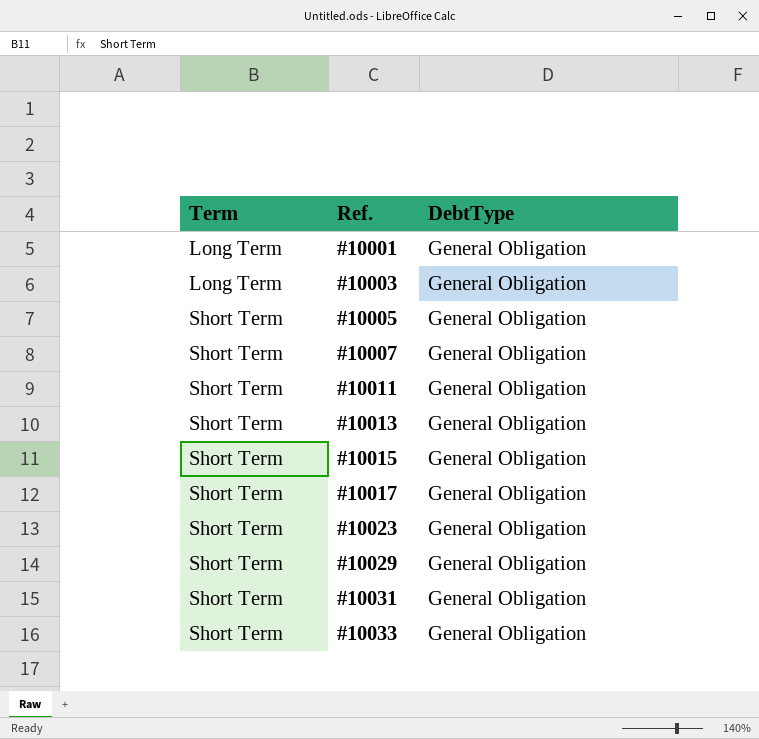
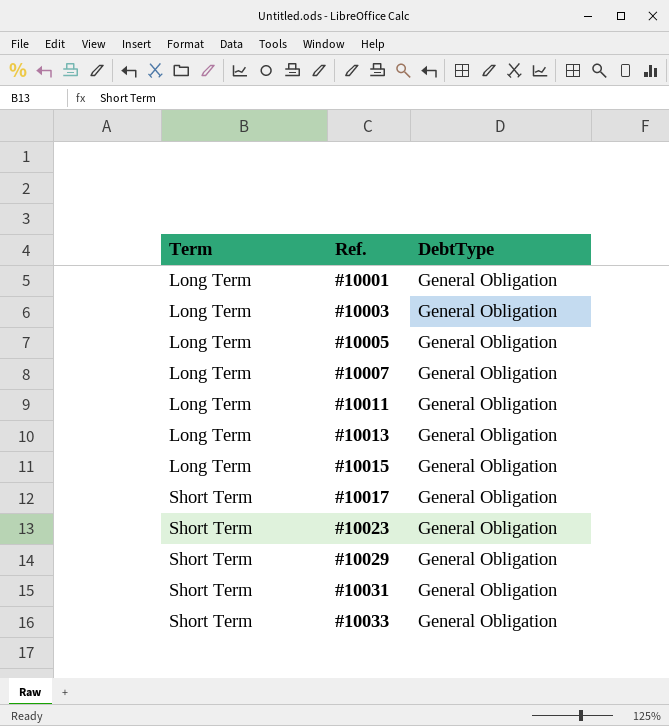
#10005 | Term: Short Term -> Long Term
#10007 | Term: Short Term -> Long Term
#10011 | Term: Short Term -> Long Term
#10013 | Term: Short Term -> Long Term
#10015 | Term: Short Term -> Long Term

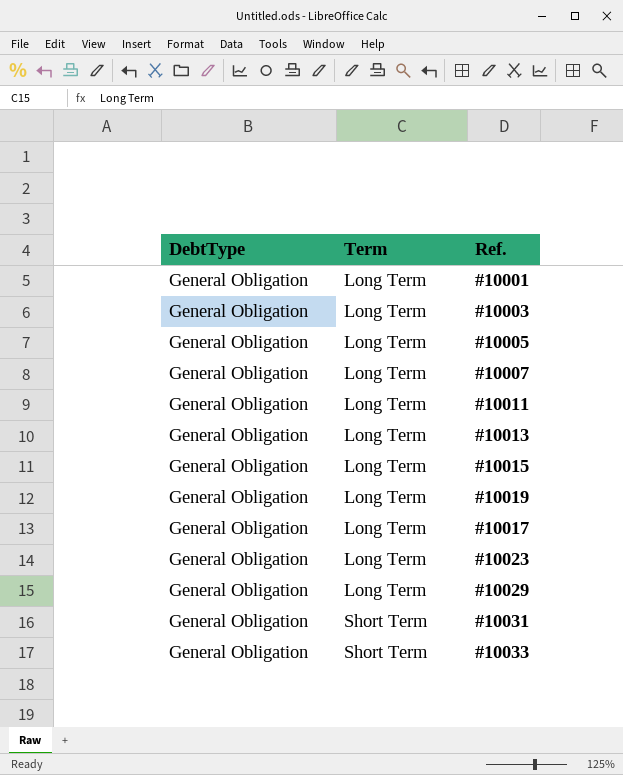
column DebtType | position: 3 -> 1
row #10019: none -> General Obligation | Long Term
#10017 | Term: Short Term -> Long Term
#10023 | Term: Short Term -> Long Term
#10029 | Term: Short Term -> Long Term

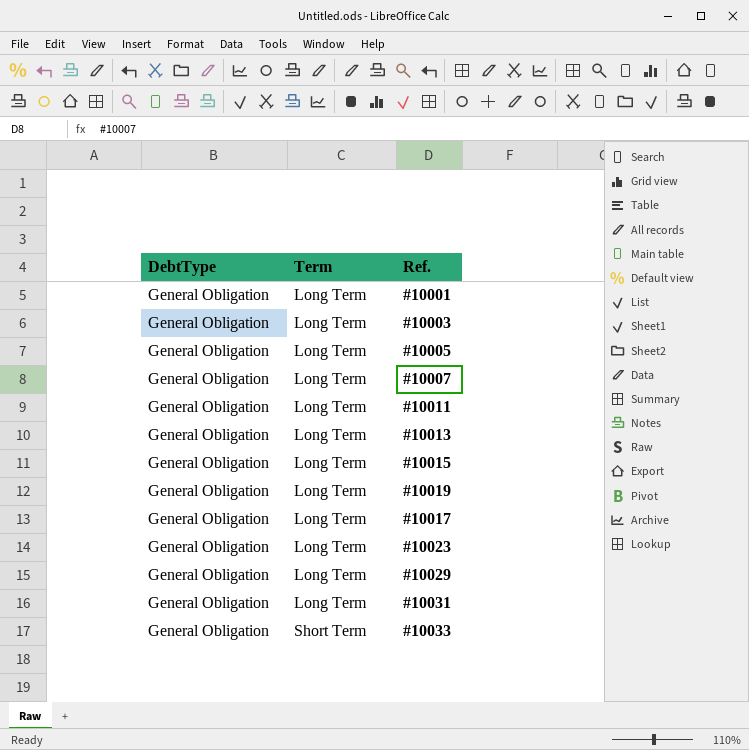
#10031 | Term: Short Term -> Long Term

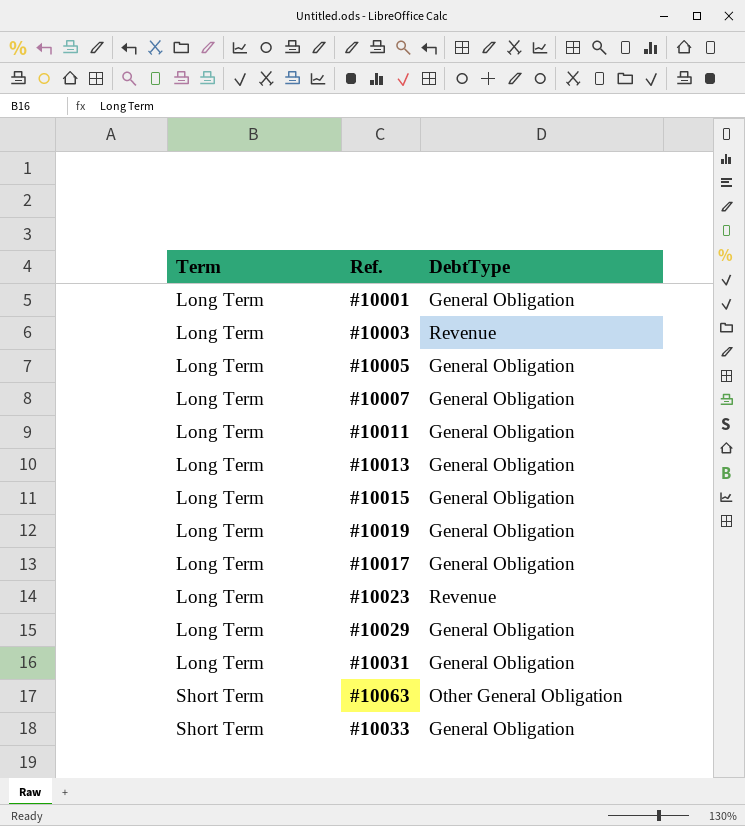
column DebtType | position: 1 -> 3
#10003 | DebtType: General Obligation -> Revenue
#10023 | DebtType: General Obligation -> Revenue
row #10063: none -> Short Term | Other General Obligation

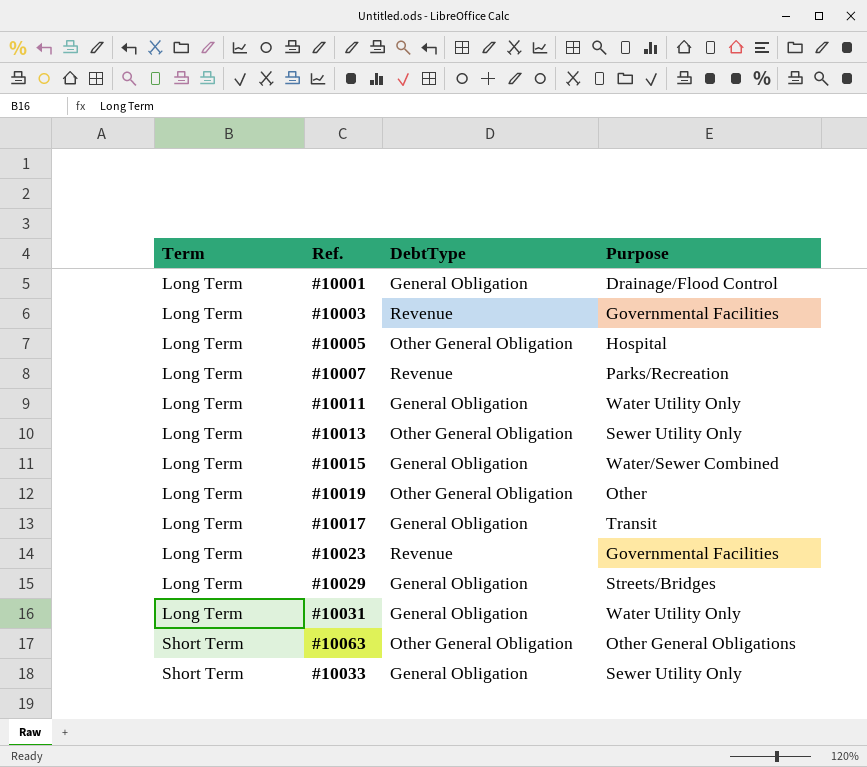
column Purpose | position: none -> 4
#10005 | DebtType: General Obligation -> Other General Obligation
#10007 | DebtType: General Obligation -> Revenue
#10013 | DebtType: General Obligation -> Other General Obligation
#10019 | DebtType: General Obligation -> Other General Obligation

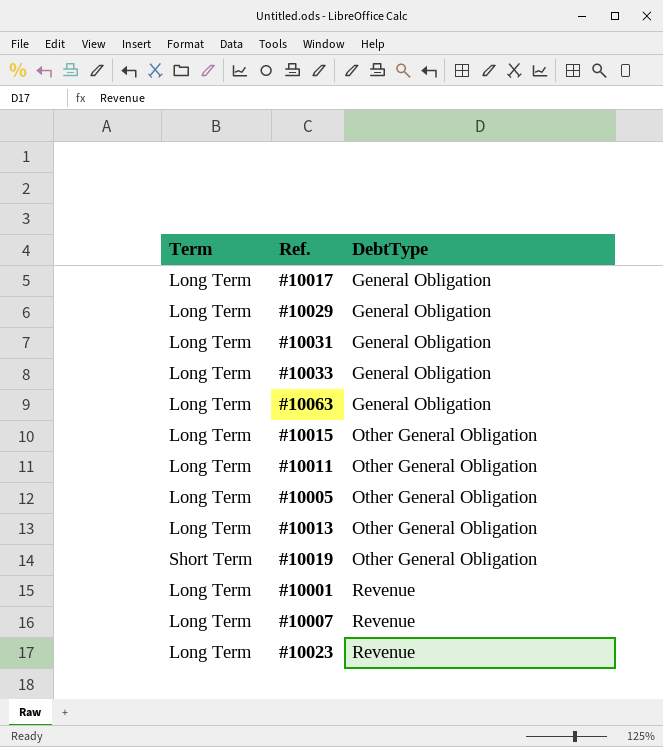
row order: Term ascending -> DebtType ascending
column Purpose | position: 4 -> none
row #10003: Long Term | Revenue | Governmental Facilities -> none
#10033 | Term: Short Term -> Long Term
#10063 | Term: Short Term -> Long Term
#10063 | DebtType: Other General Obligation -> General Obligation
#10015 | DebtType: General Obligation -> Other General Obligation
#10011 | DebtType: General Obligation -> Other General Obligation
#10019 | Term: Long Term -> Short Term
#10001 | DebtType: General Obligation -> Revenue

